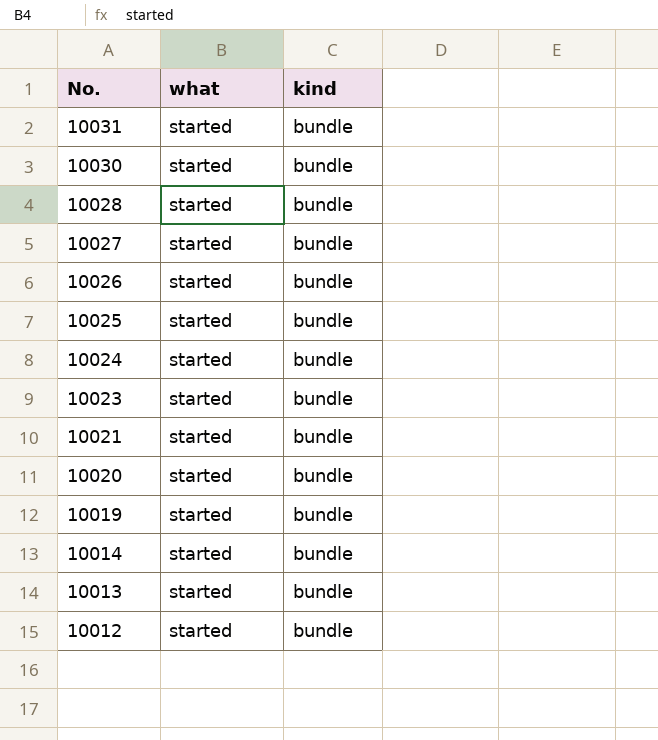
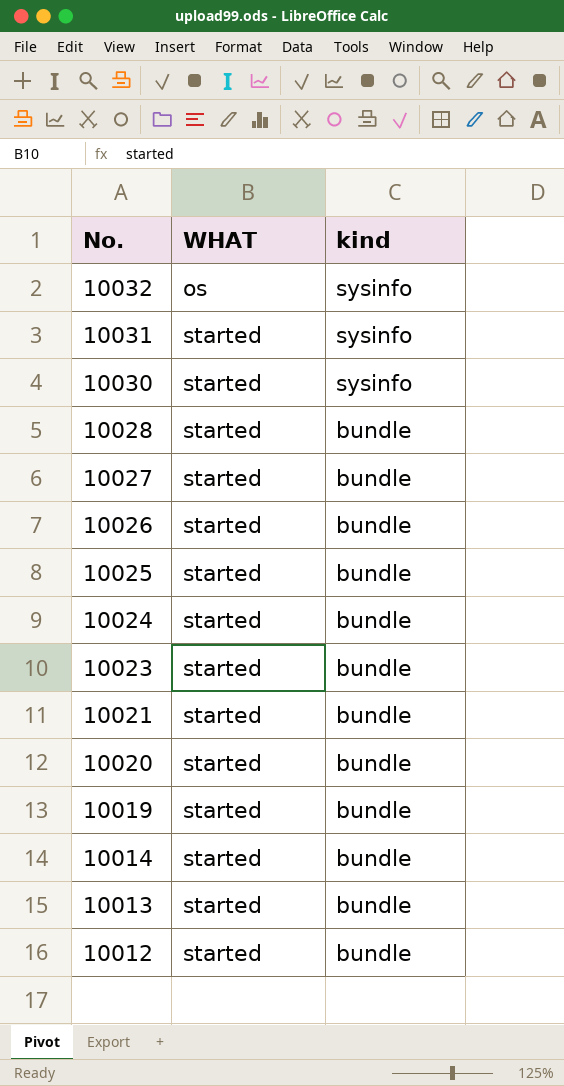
column name: what -> WHAT
row 10032: none -> os | sysinfo
10031 | kind: bundle -> sysinfo
10030 | kind: bundle -> sysinfo

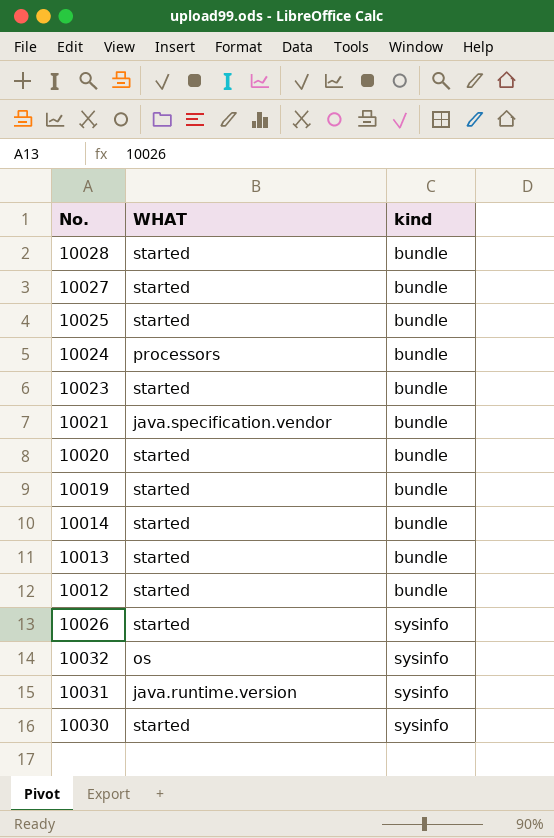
row order: No. descending -> kind ascending
10024 | WHAT: started -> processors
10021 | WHAT: started -> java.specification.vendor
10026 | kind: bundle -> sysinfo
10031 | WHAT: started -> java.runtime.version

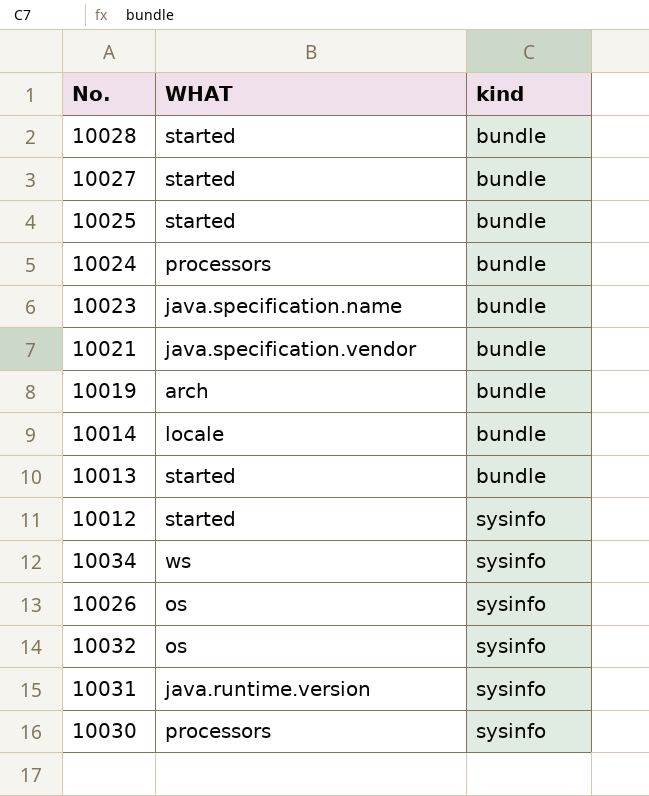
row 10020: started | bundle -> none
10023 | WHAT: started -> java.specification.name
10019 | WHAT: started -> arch
10014 | WHAT: started -> locale
10012 | kind: bundle -> sysinfo
row 10034: none -> ws | sysinfo
10026 | WHAT: started -> os
10030 | WHAT: started -> processors

